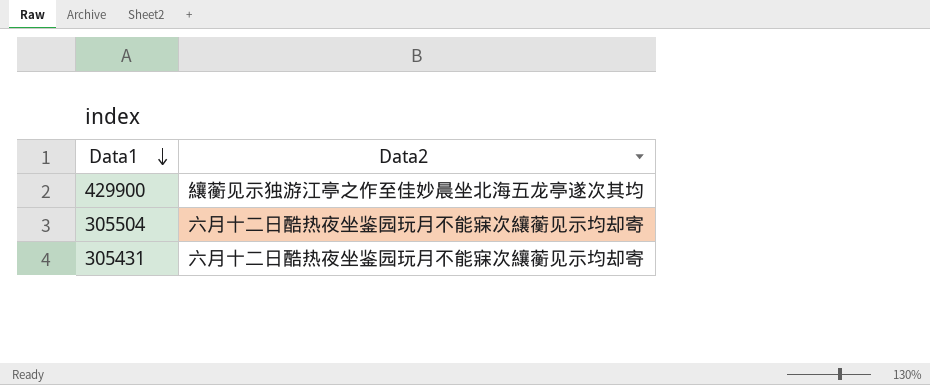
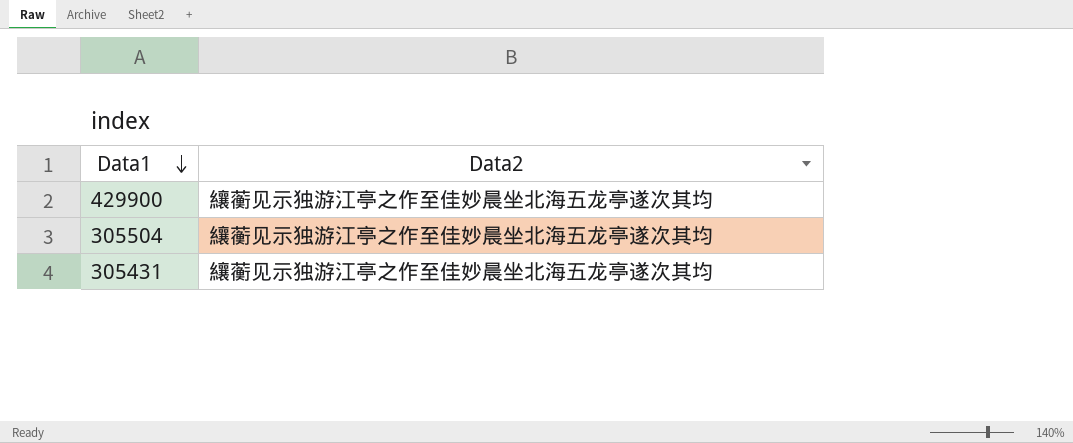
305504 | Data2: 六月十二日酷热夜坐鉴园玩月不能寐次纕蘅见示均却寄 -> 纕蘅见示独游江亭之作至佳妙晨坐北海五龙亭遂次其均
305431 | Data2: 六月十二日酷热夜坐鉴园玩月不能寐次纕蘅见示均却寄 -> 纕蘅见示独游江亭之作至佳妙晨坐北海五龙亭遂次其均

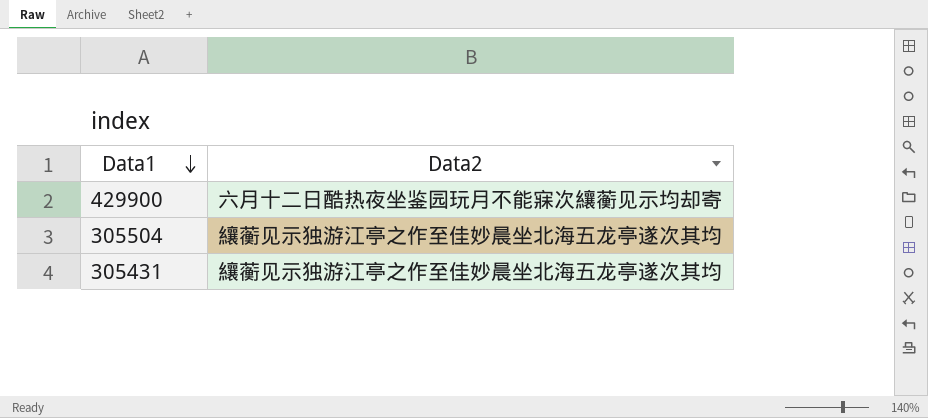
429900 | Data2: 纕蘅见示独游江亭之作至佳妙晨坐北海五龙亭遂次其均 -> 六月十二日酷热夜坐鉴园玩月不能寐次纕蘅见示均却寄

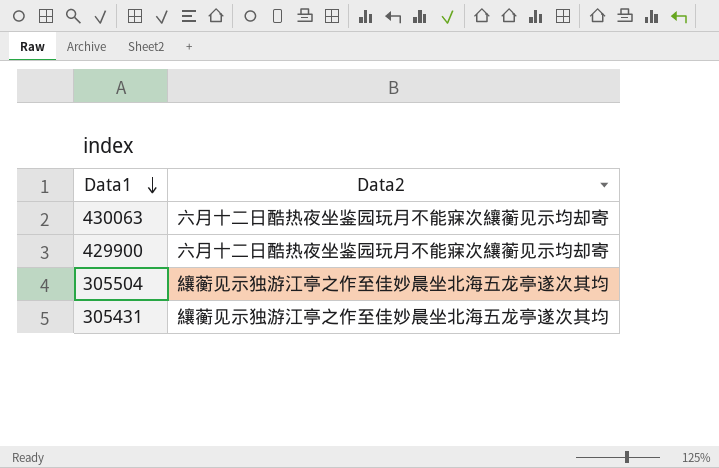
row 430063: none -> 六月十二日酷热夜坐鉴园玩月不能寐次纕蘅见示均却寄

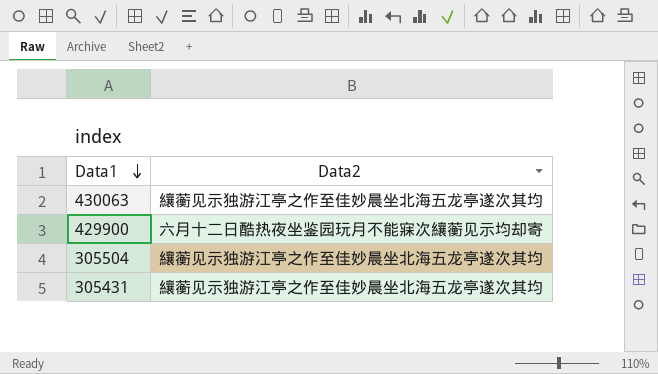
430063 | Data2: 六月十二日酷热夜坐鉴园玩月不能寐次纕蘅见示均却寄 -> 纕蘅见示独游江亭之作至佳妙晨坐北海五龙亭遂次其均

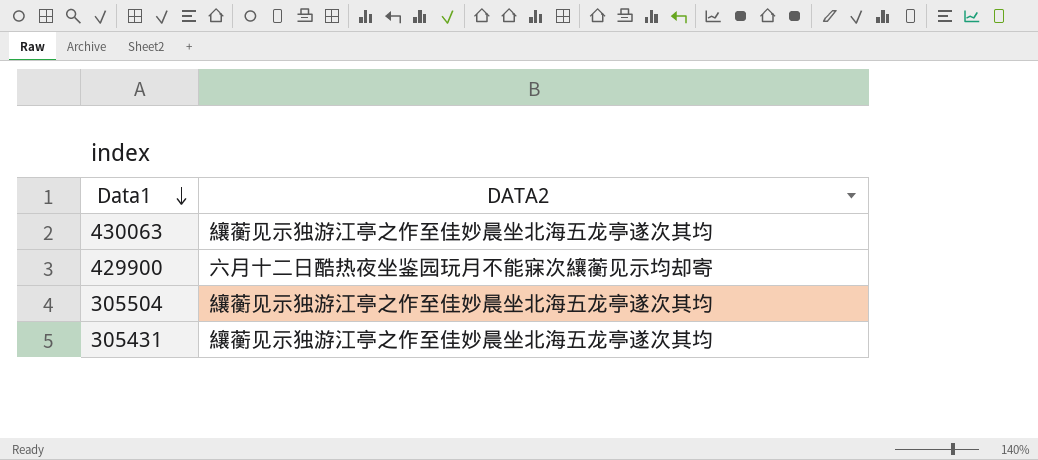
column name: Data2 -> DATA2

